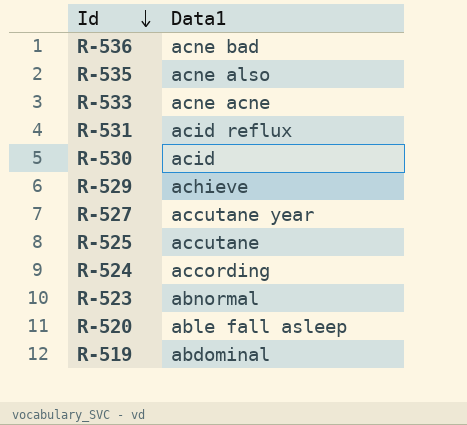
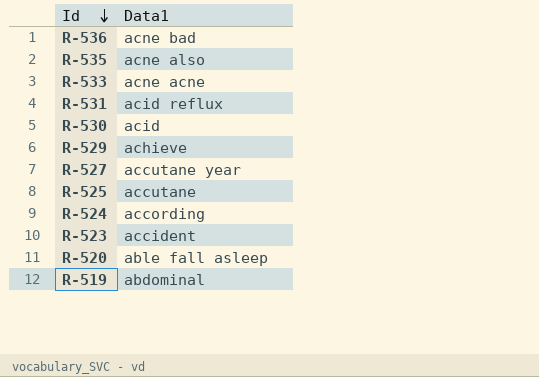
R-523 | Data1: abnormal -> accident

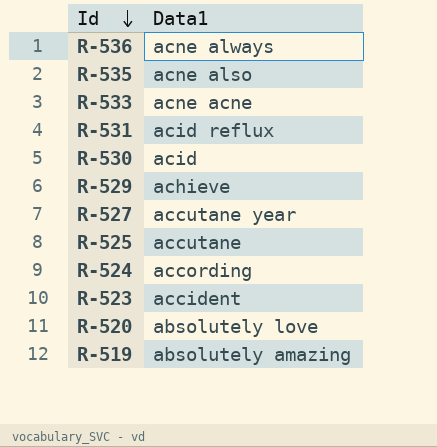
R-536 | Data1: acne bad -> acne always
R-520 | Data1: able fall asleep -> absolutely love
R-519 | Data1: abdominal -> absolutely amazing

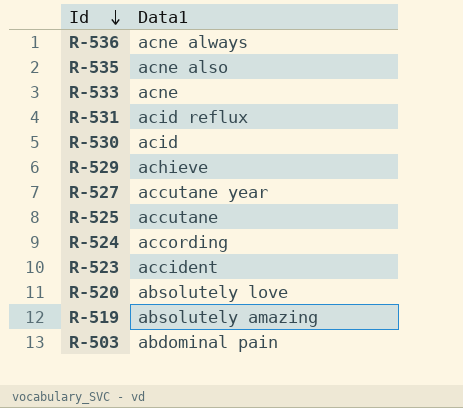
R-533 | Data1: acne acne -> acne
row R-503: none -> abdominal pain

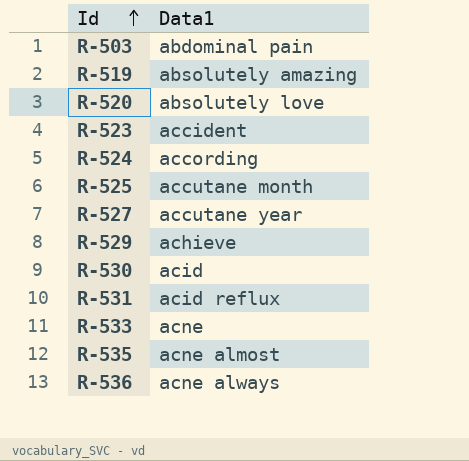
row order: Id descending -> Id ascending
R-525 | Data1: accutane -> accutane month
R-535 | Data1: acne also -> acne almost

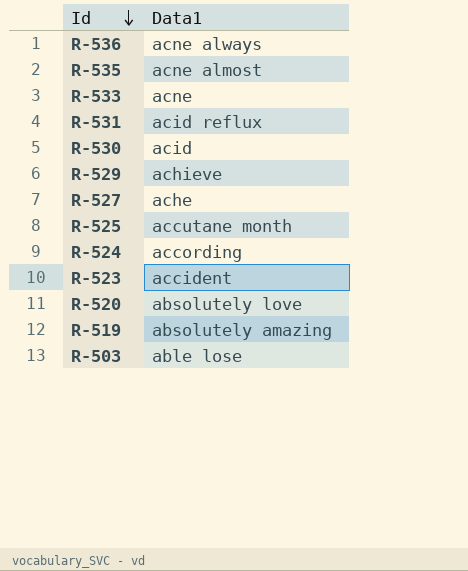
row order: Id ascending -> Id descending
R-527 | Data1: accutane year -> ache
R-503 | Data1: abdominal pain -> able lose

